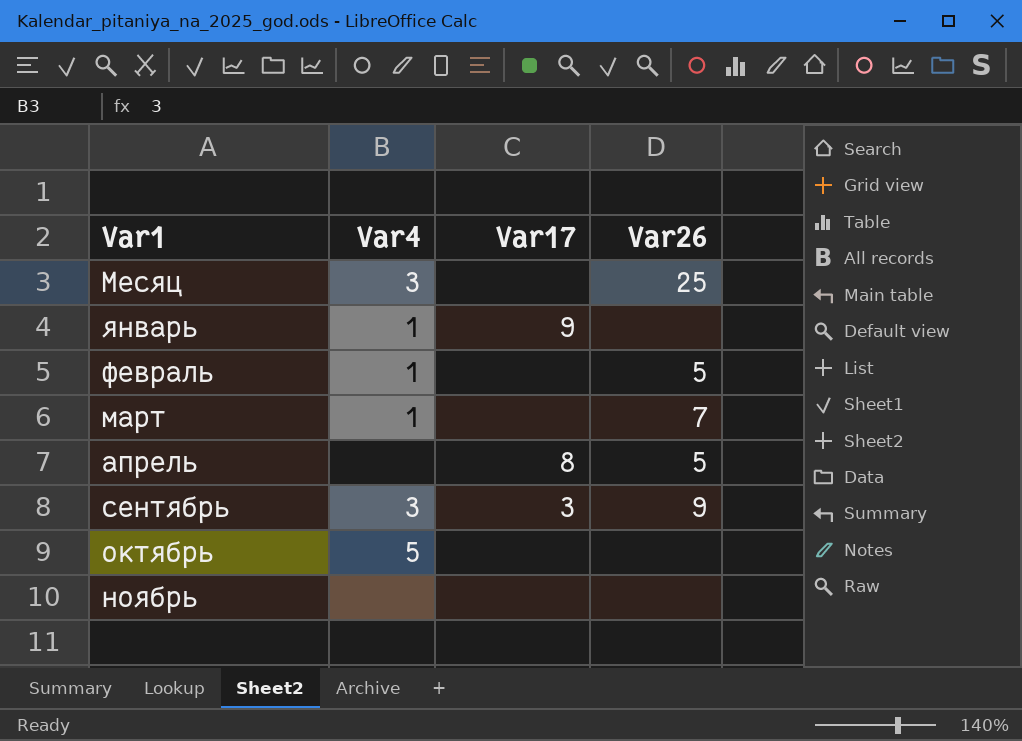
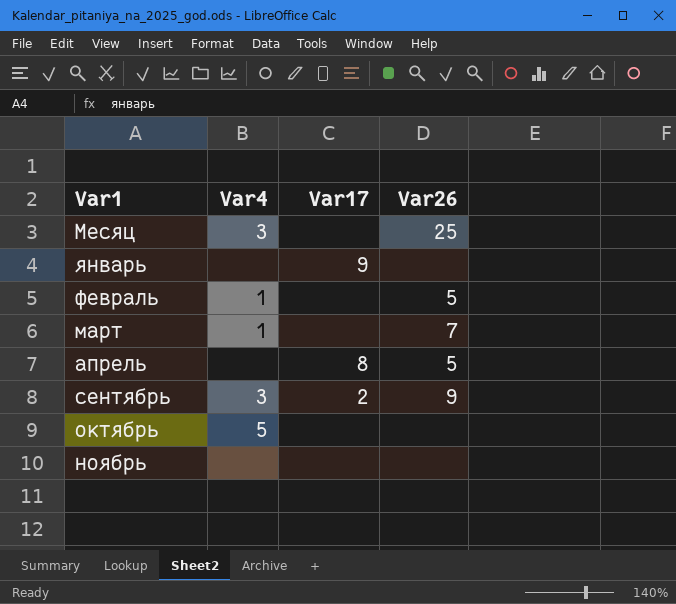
январь | Var4: 1 -> none
сентябрь | Var17: 3 -> 2

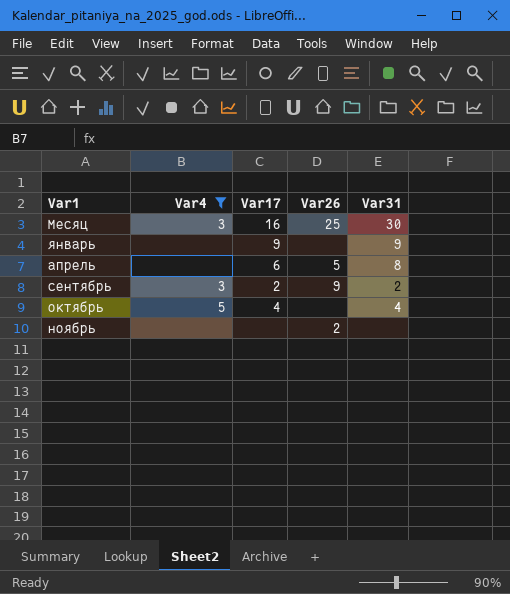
filter: none -> Var4 != 1
column Var31 | position: none -> 5
Месяц | Var17: none -> 16
апрель | Var17: 8 -> 6
октябрь | Var17: none -> 4
ноябрь | Var26: none -> 2

